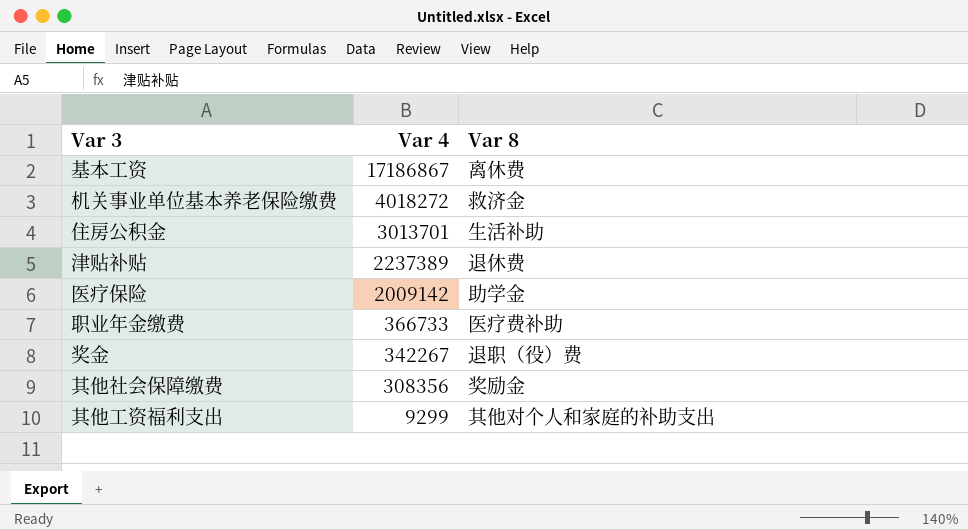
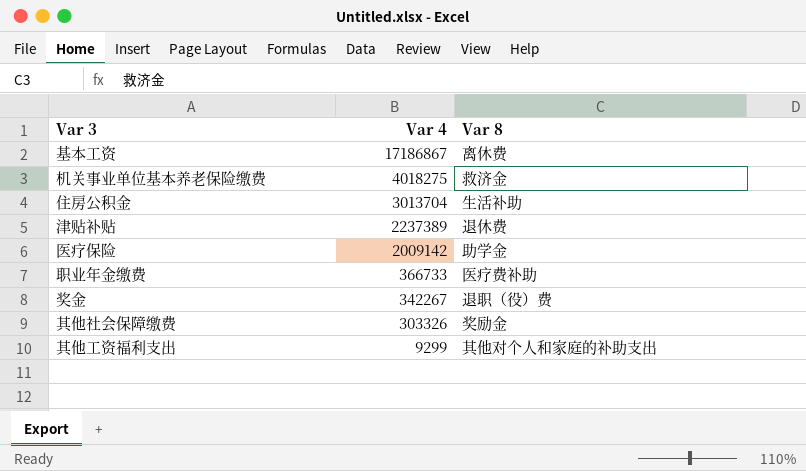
机关事业单位基本养老保险缴费 | Var 4: 4018272 -> 4018275
住房公积金 | Var 4: 3013701 -> 3013704
其他社会保障缴费 | Var 4: 308356 -> 303326

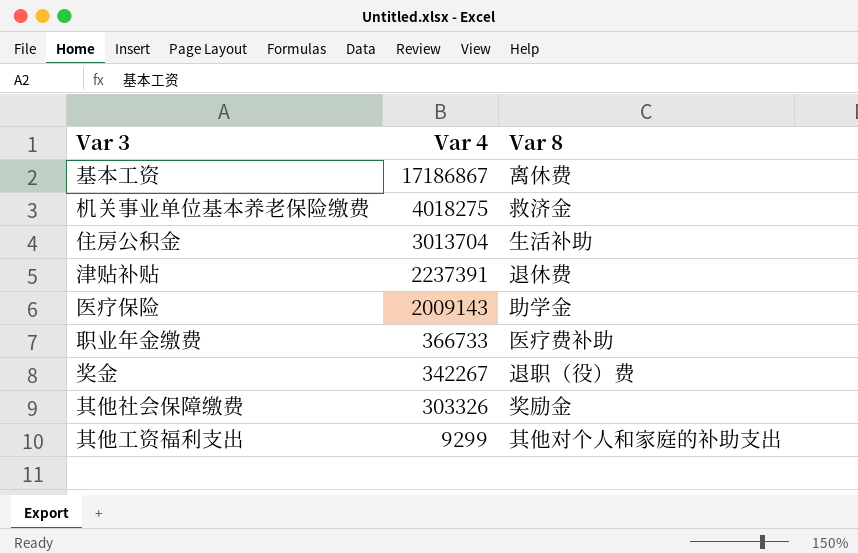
津贴补贴 | Var 4: 2237389 -> 2237391
医疗保险 | Var 4: 2009142 -> 2009143

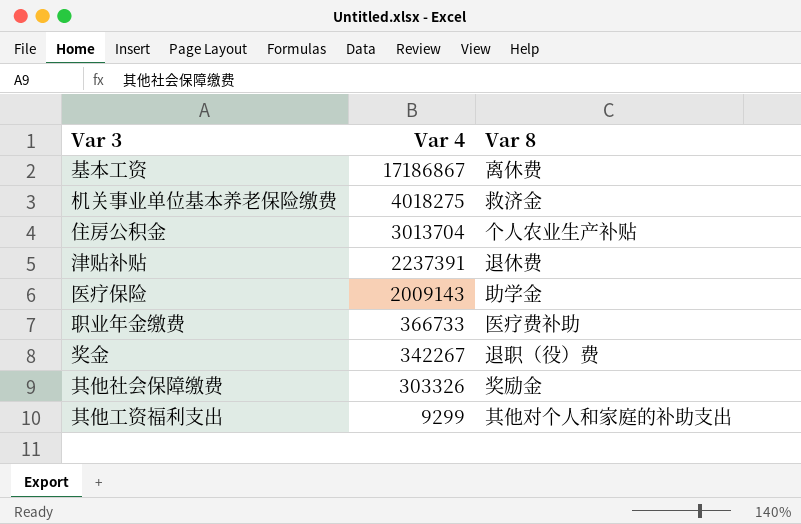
住房公积金 | Var 8: 生活补助 -> 个人农业生产补贴

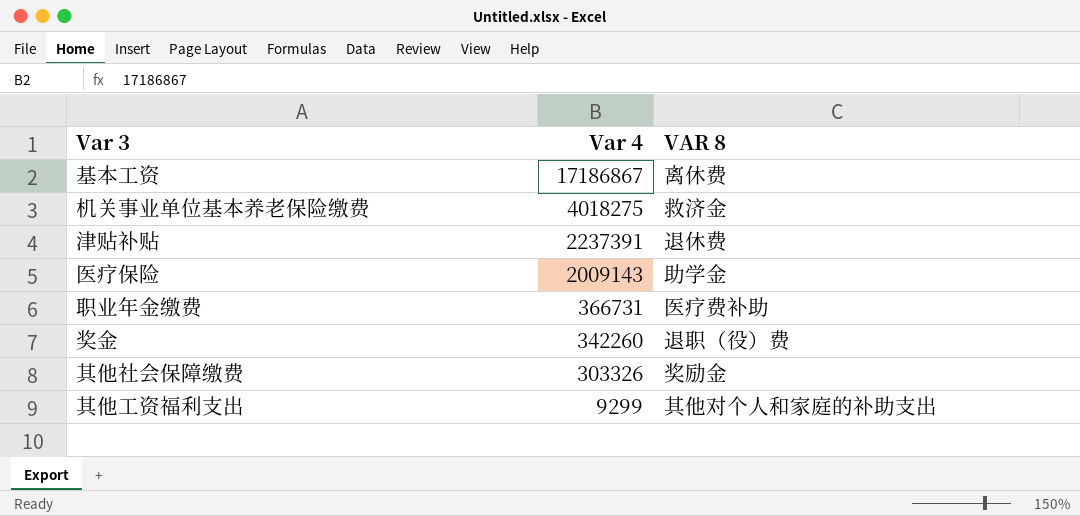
column name: Var 8 -> VAR 8
row 住房公积金: 3013704 | 个人农业生产补贴 -> none
职业年金缴费 | Var 4: 366733 -> 366731
奖金 | Var 4: 342267 -> 342260

